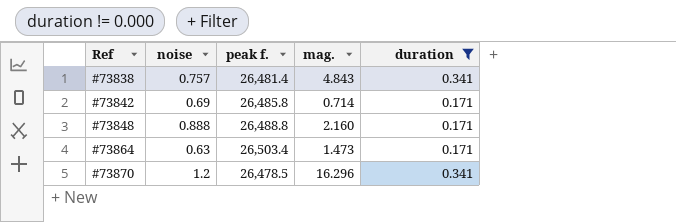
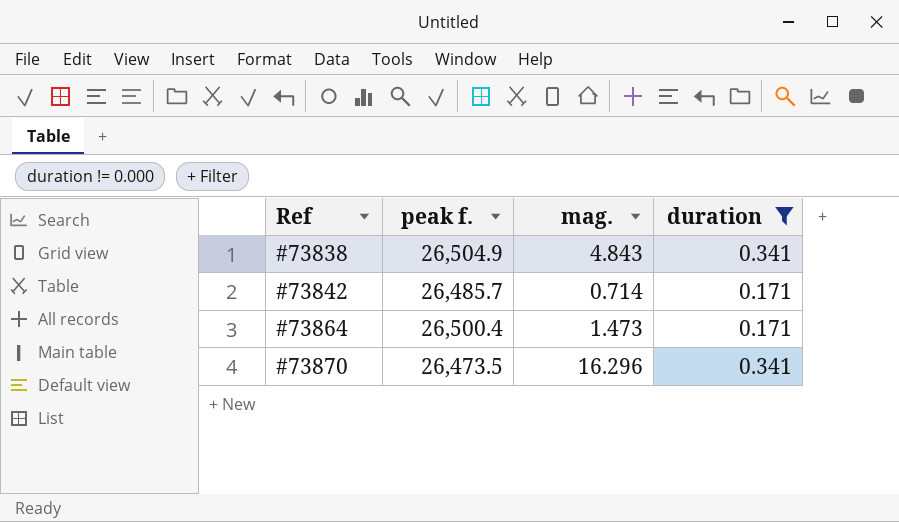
column noise | position: 2 -> none
row #73848: 0.888 | 26,488.8 | 2.160 | 0.171 -> none
#73838 | peak f.: 26,481.4 -> 26,504.9
#73842 | peak f.: 26,485.8 -> 26,485.7
#73864 | peak f.: 26,503.4 -> 26,500.4
#73870 | peak f.: 26,478.5 -> 26,473.5

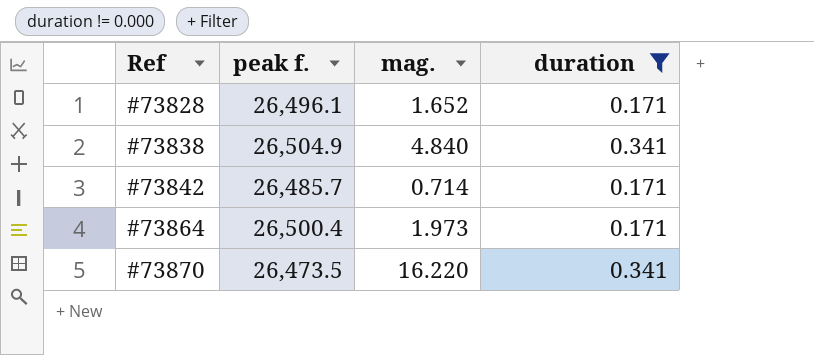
row #73828: none -> 26,496.1 | 1.652 | 0.171
#73838 | mag.: 4.843 -> 4.840
#73864 | mag.: 1.473 -> 1.973
#73870 | mag.: 16.296 -> 16.220

